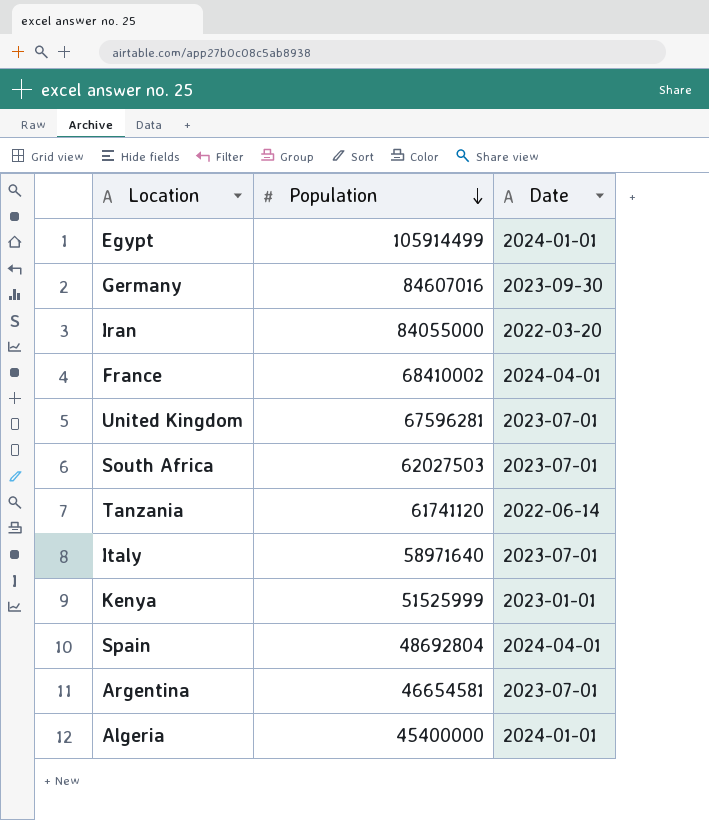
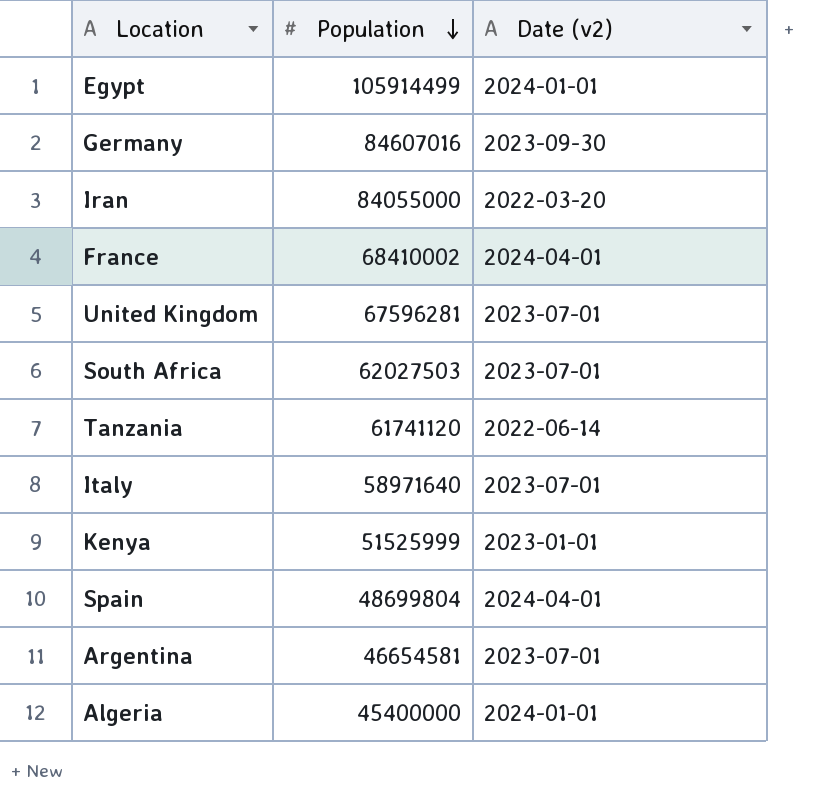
column name: Date -> Date (v2)
Spain | Population: 48692804 -> 48699804

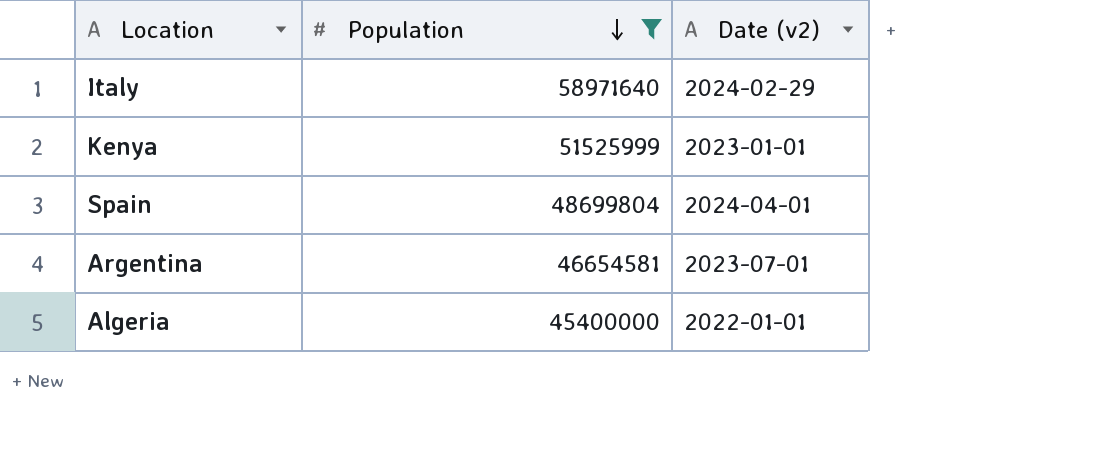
filter: none -> Population <= 58971640
Italy | Date (v2): 2023-07-01 -> 2024-02-29
Algeria | Date (v2): 2024-01-01 -> 2022-01-01

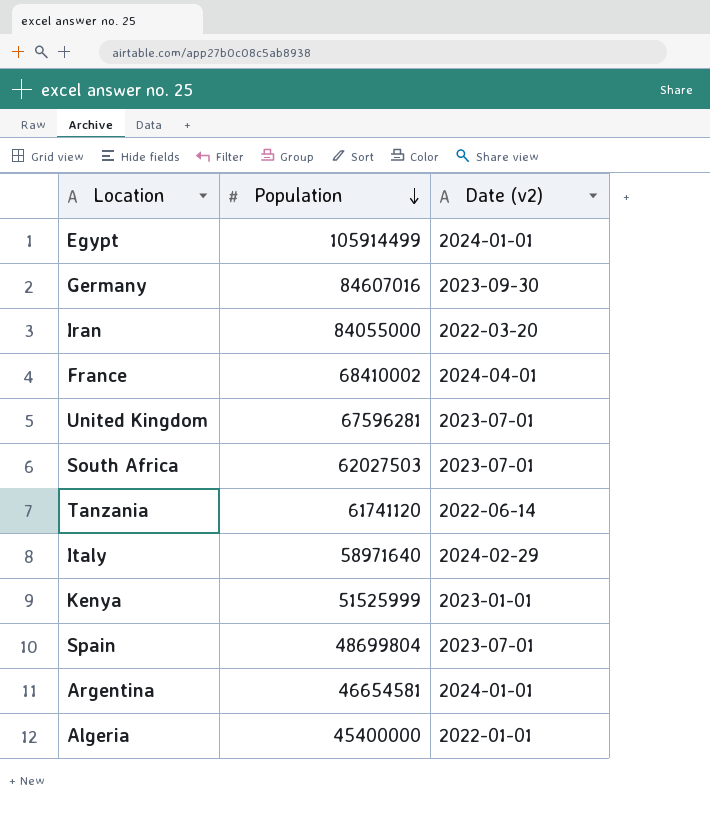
filter: Population <= 58971640 -> none
Spain | Date (v2): 2024-04-01 -> 2023-07-01
Argentina | Date (v2): 2023-07-01 -> 2024-01-01

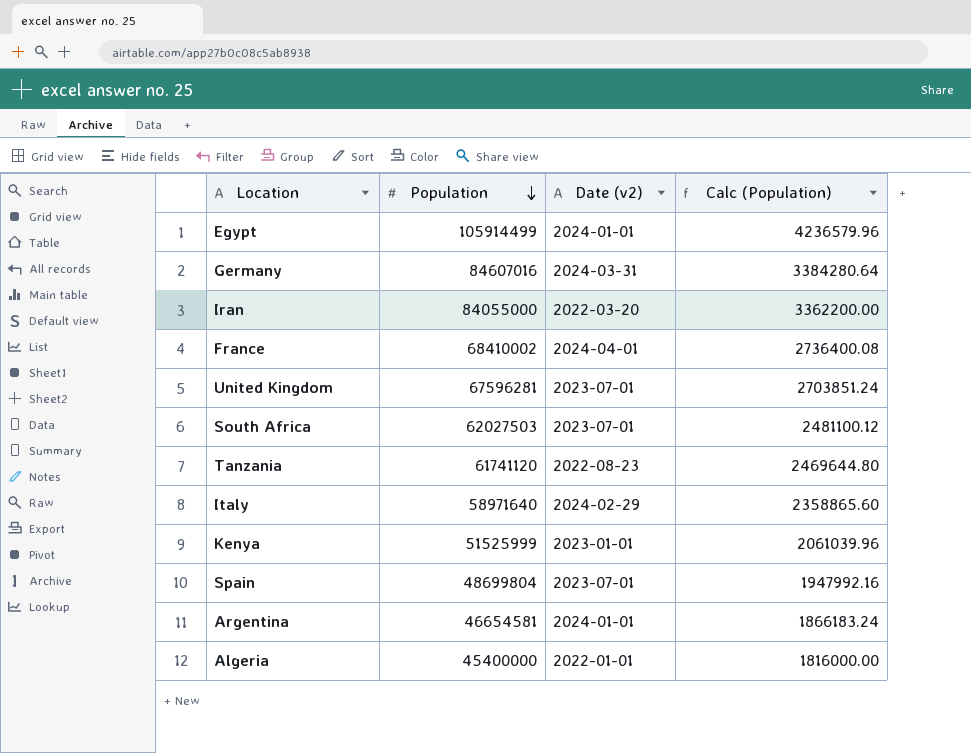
column Calc (Population) | formula: none -> [Population] * 0.04
Germany | Date (v2): 2023-09-30 -> 2024-03-31
Tanzania | Date (v2): 2022-06-14 -> 2022-08-23

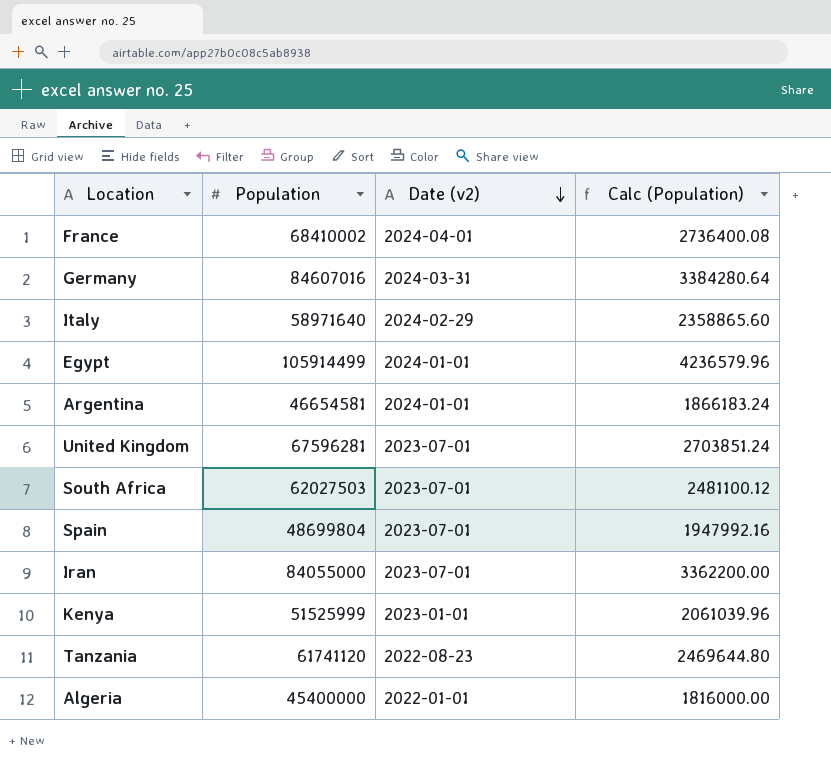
row order: Population descending -> Date (v2) descending
Iran | Date (v2): 2022-03-20 -> 2023-07-01

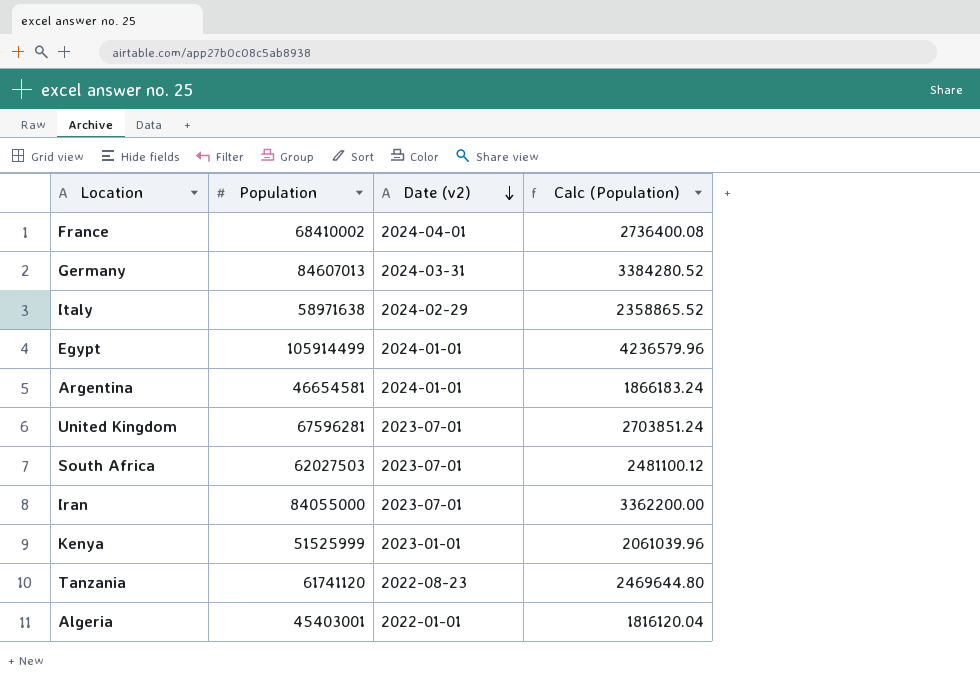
row Spain: 48699804 | 2023-07-01 | 1947992.16 -> none
Germany | Population: 84607016 -> 84607013
Germany | Calc (Population): 3384280.64 -> 3384280.52
Italy | Population: 58971640 -> 58971638
Italy | Calc (Population): 2358865.60 -> 2358865.52
Algeria | Population: 45400000 -> 45403001
Algeria | Calc (Population): 1816000.00 -> 1816120.04

